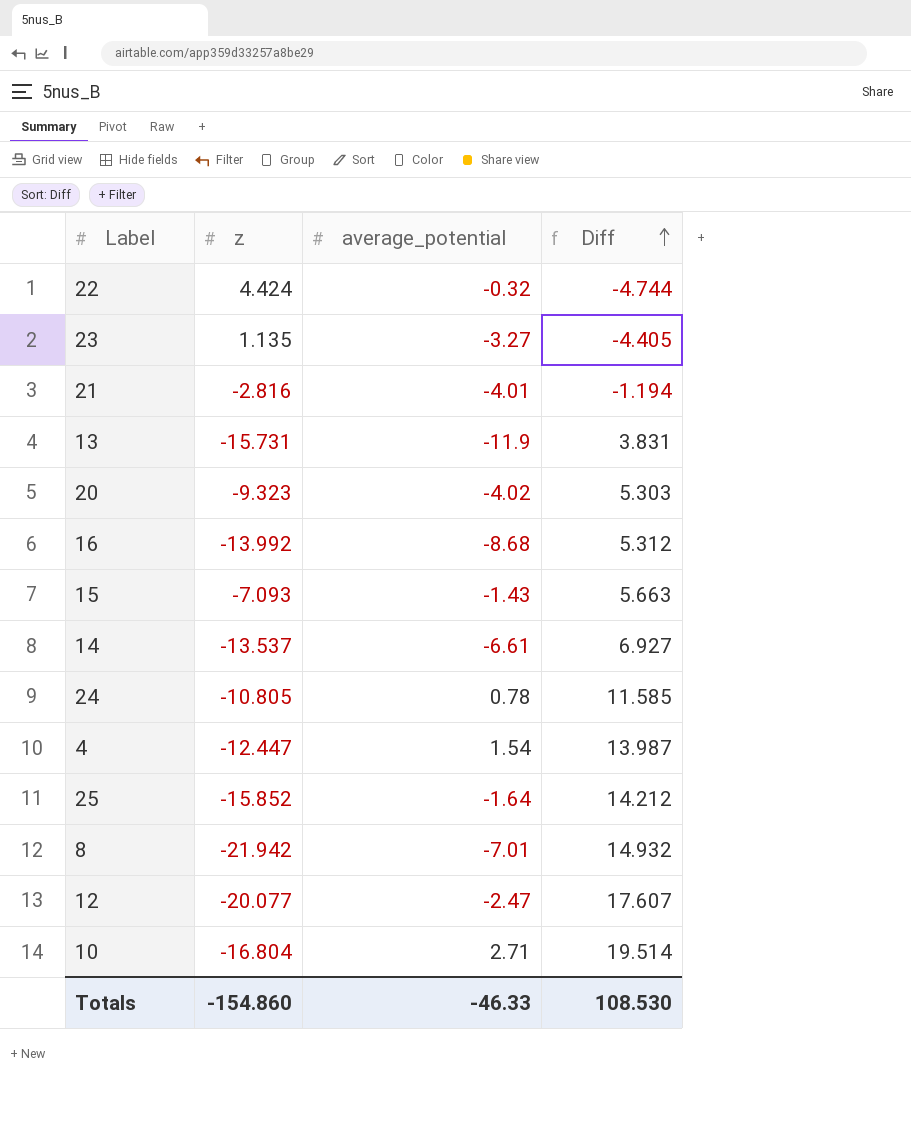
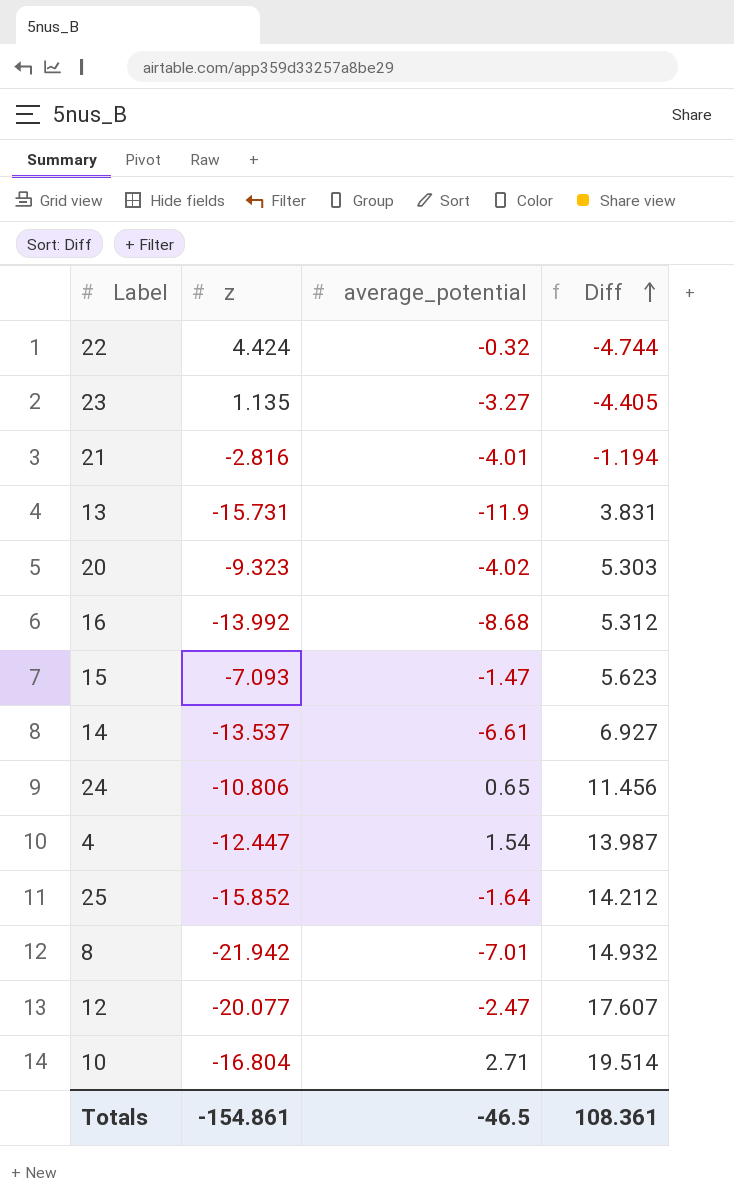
15 | average_potential: -1.43 -> -1.47
15 | Diff: 5.663 -> 5.623
24 | z: -10.805 -> -10.806
24 | average_potential: 0.78 -> 0.65
24 | Diff: 11.585 -> 11.456
Totals | z: -154.860 -> -154.861
Totals | average_potential: -46.33 -> -46.5
Totals | Diff: 108.530 -> 108.361

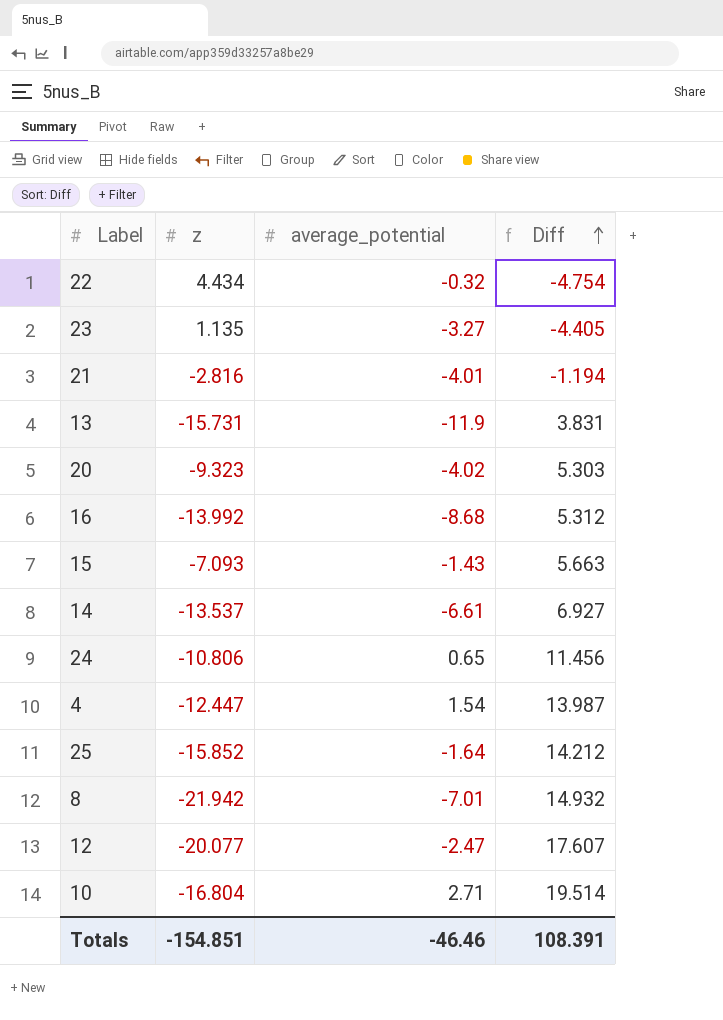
22 | z: 4.424 -> 4.434
22 | Diff: -4.744 -> -4.754
15 | average_potential: -1.47 -> -1.43
15 | Diff: 5.623 -> 5.663
Totals | z: -154.861 -> -154.851
Totals | average_potential: -46.5 -> -46.46
Totals | Diff: 108.361 -> 108.391

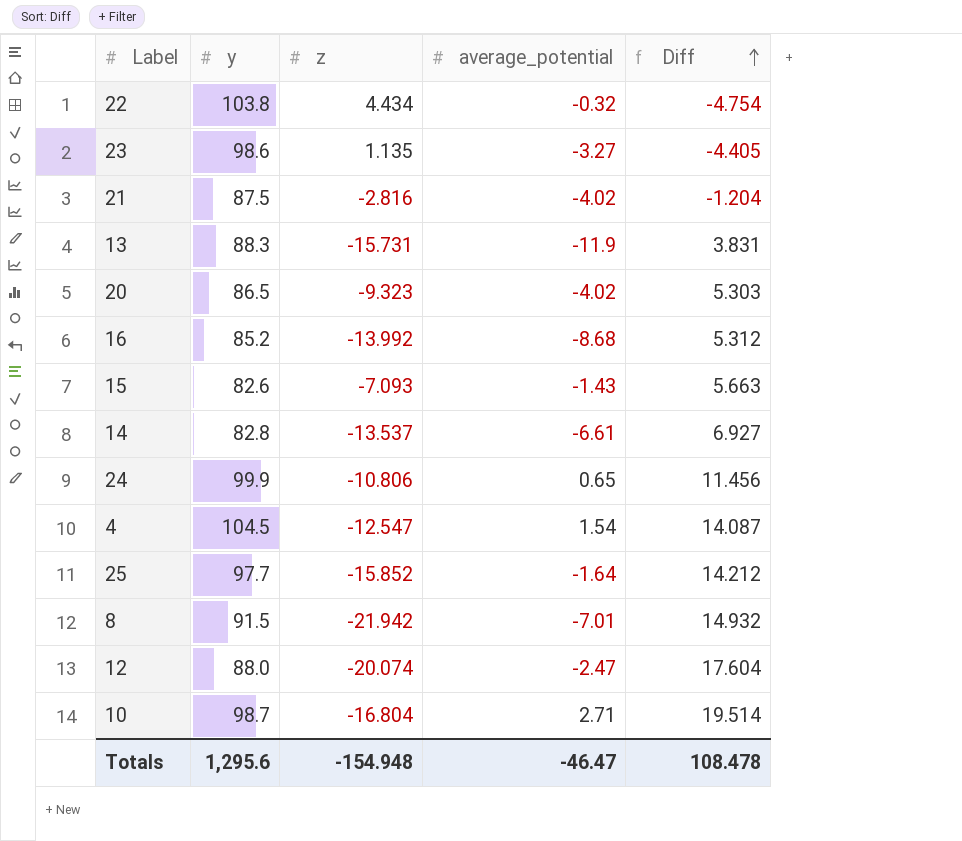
column y | position: none -> 2
21 | average_potential: -4.01 -> -4.02
21 | Diff: -1.194 -> -1.204
4 | z: -12.447 -> -12.547
4 | Diff: 13.987 -> 14.087
12 | z: -20.077 -> -20.074
12 | Diff: 17.607 -> 17.604
Totals | z: -154.851 -> -154.948
Totals | average_potential: -46.46 -> -46.47
Totals | Diff: 108.391 -> 108.478

